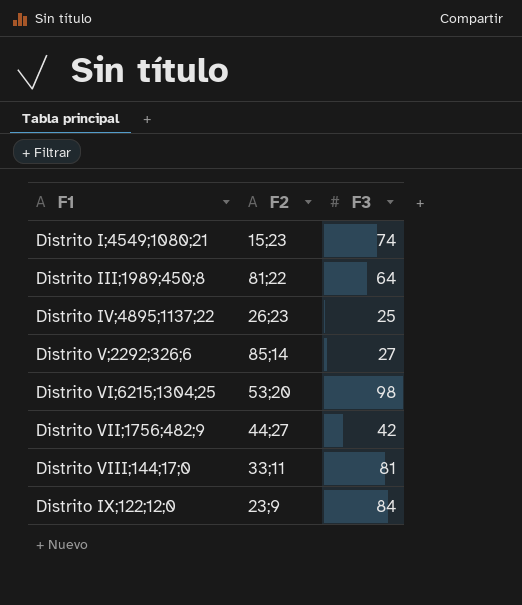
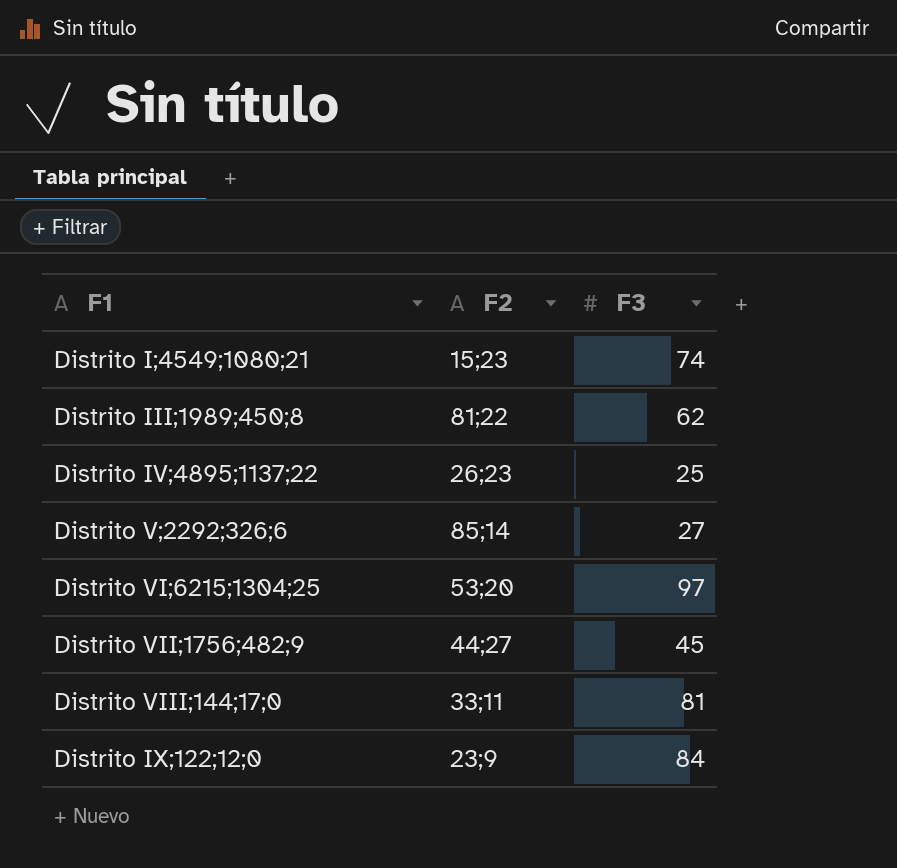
Distrito III;1989;450;8 | F3: 64 -> 62
Distrito VI;6215;1304;25 | F3: 98 -> 97
Distrito VII;1756;482;9 | F3: 42 -> 45

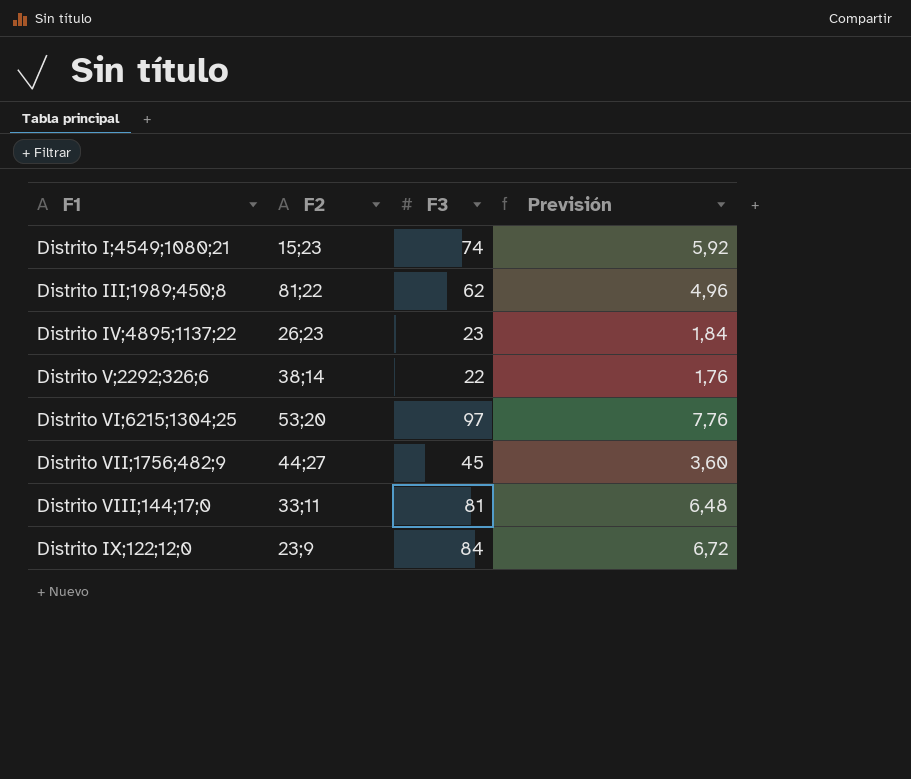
column Previsión | formula: none -> [F3] * 0,08
Distrito IV;4895;1137;22 | F3: 25 -> 23
Distrito V;2292;326;6 | F2: 85;14 -> 38;14
Distrito V;2292;326;6 | F3: 27 -> 22

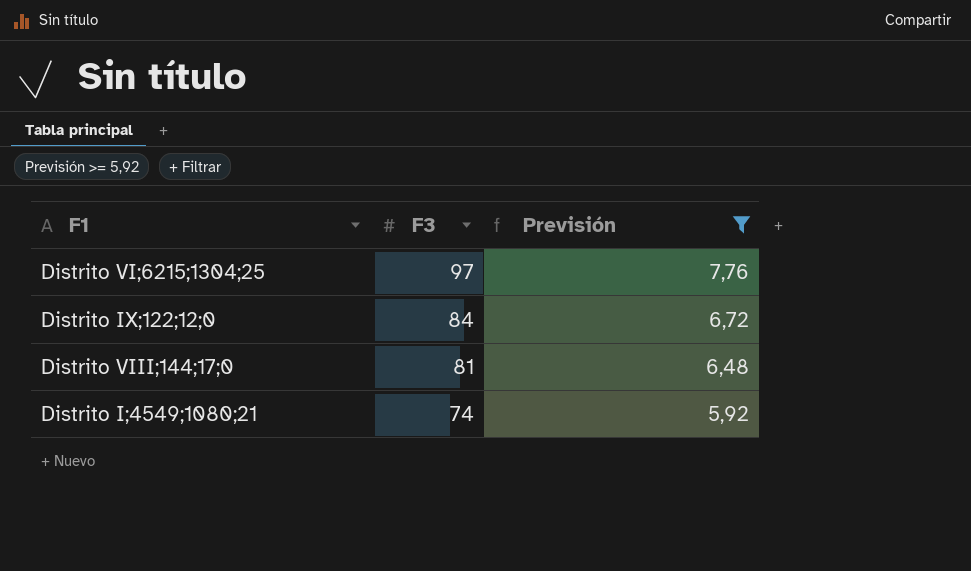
filter: none -> Previsión >= 5,92
row order: none -> F3 descending
column F2 | position: 2 -> none

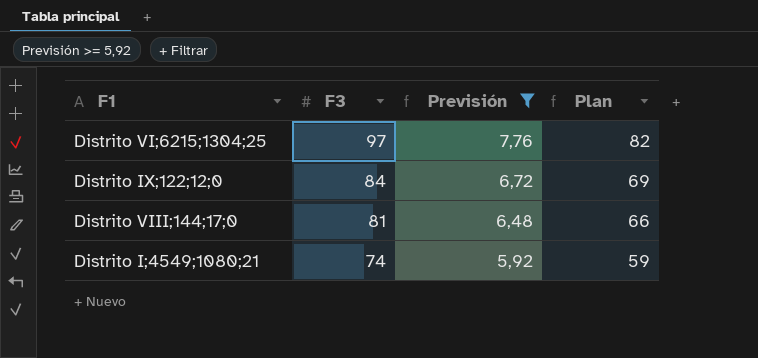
column Plan | formula: none -> [F3] - 15

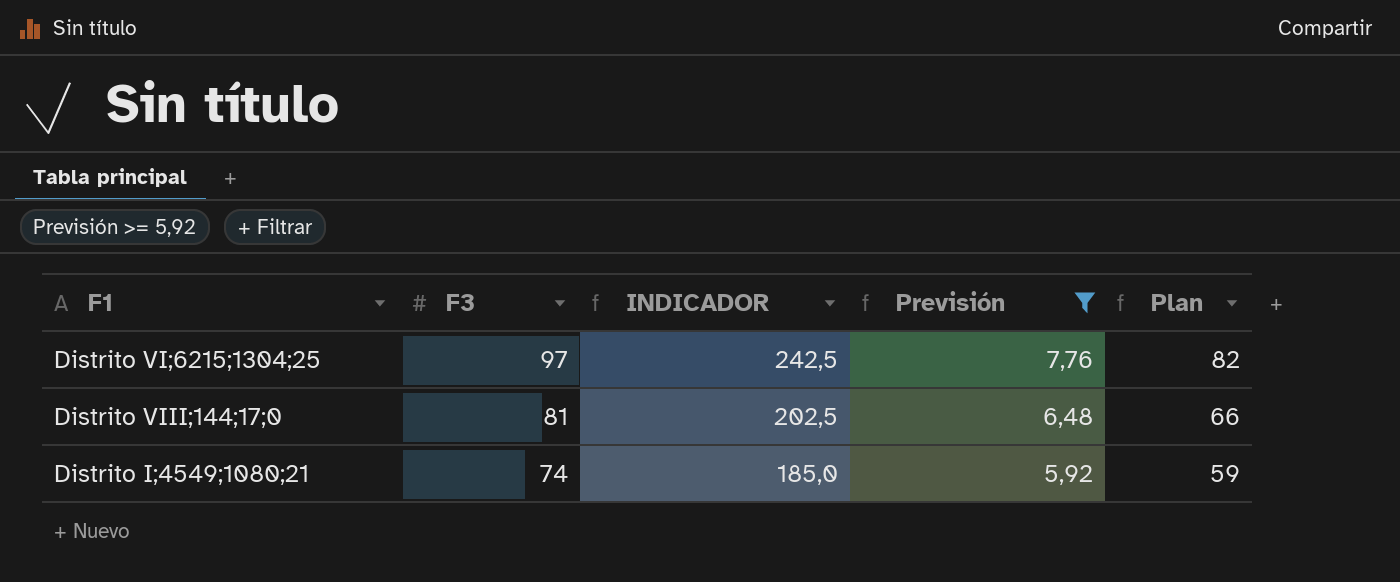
column INDICADOR | formula: none -> [F3] * 2,5
row Distrito IX;122;12;0: 84 | 6,72 | 69 -> none

